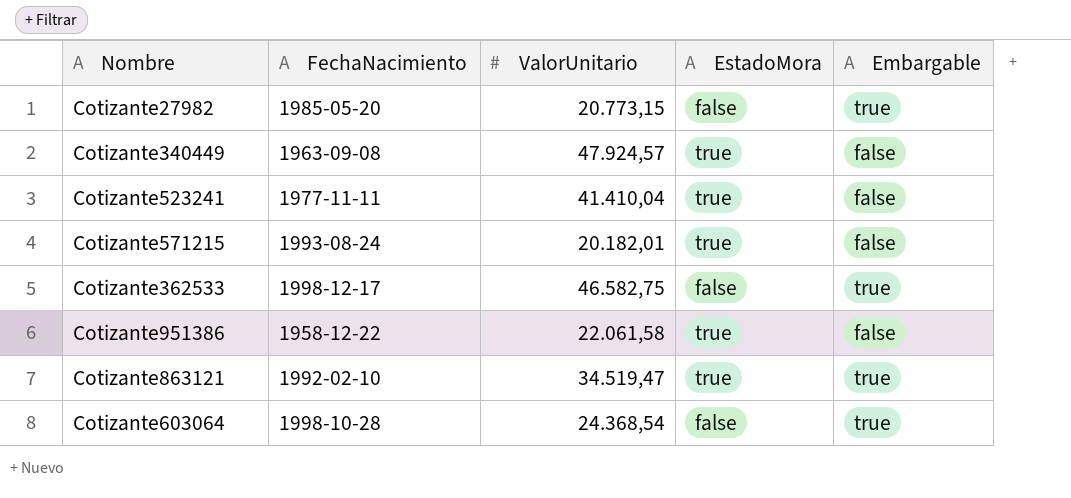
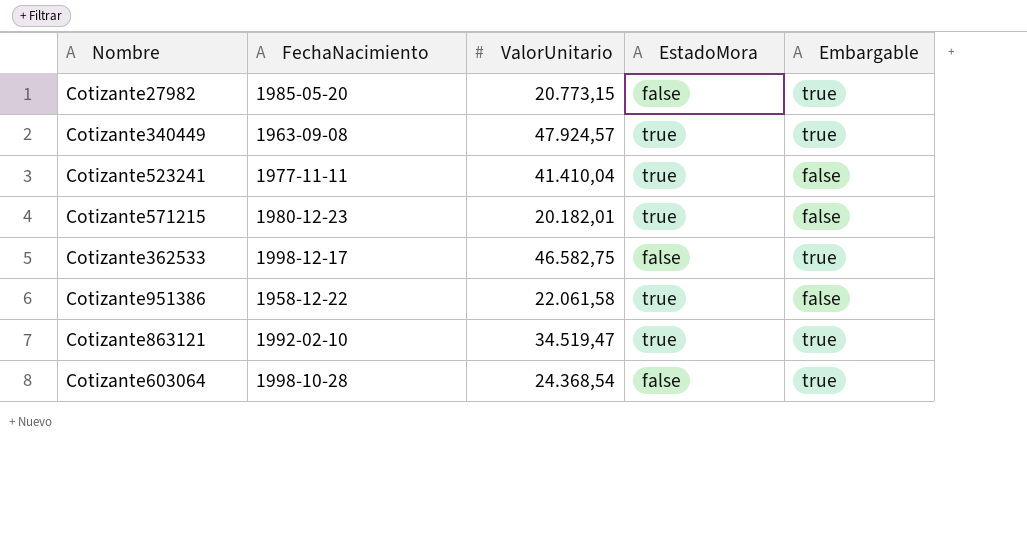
Cotizante340449 | Embargable: false -> true
Cotizante571215 | FechaNacimiento: 1993-08-24 -> 1980-12-23

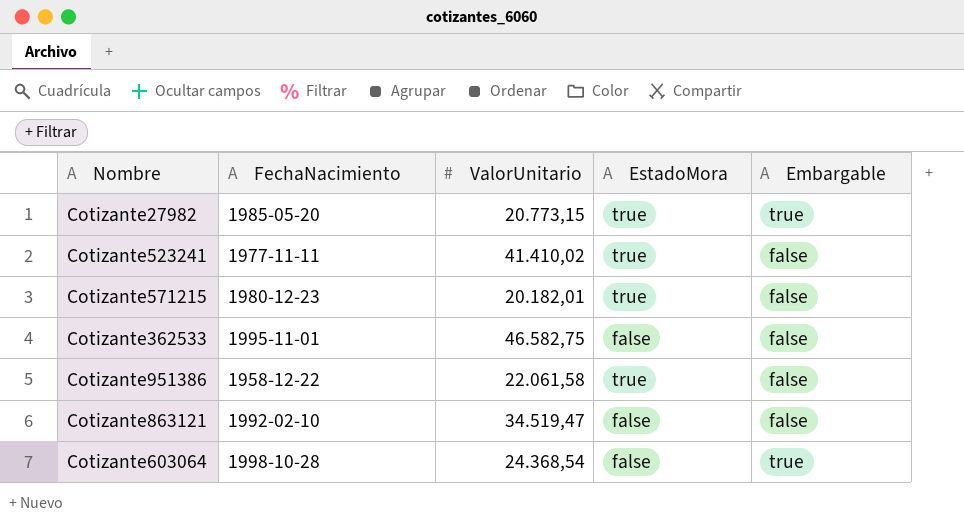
row Cotizante340449: 1963-09-08 | 47.924,57 | true | true -> none
Cotizante27982 | EstadoMora: false -> true
Cotizante523241 | ValorUnitario: 41.410,04 -> 41.410,02
Cotizante362533 | FechaNacimiento: 1998-12-17 -> 1995-11-01
Cotizante362533 | Embargable: true -> false
Cotizante863121 | EstadoMora: true -> false
Cotizante863121 | Embargable: true -> false

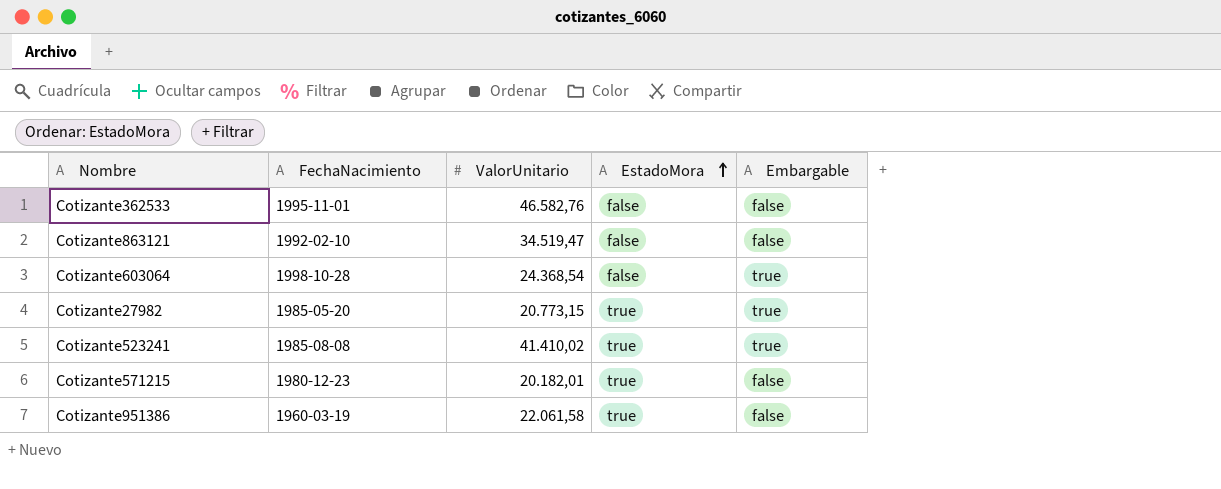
row order: none -> EstadoMora ascending
Cotizante362533 | ValorUnitario: 46.582,75 -> 46.582,76
Cotizante523241 | FechaNacimiento: 1977-11-11 -> 1985-08-08
Cotizante523241 | Embargable: false -> true
Cotizante951386 | FechaNacimiento: 1958-12-22 -> 1960-03-19

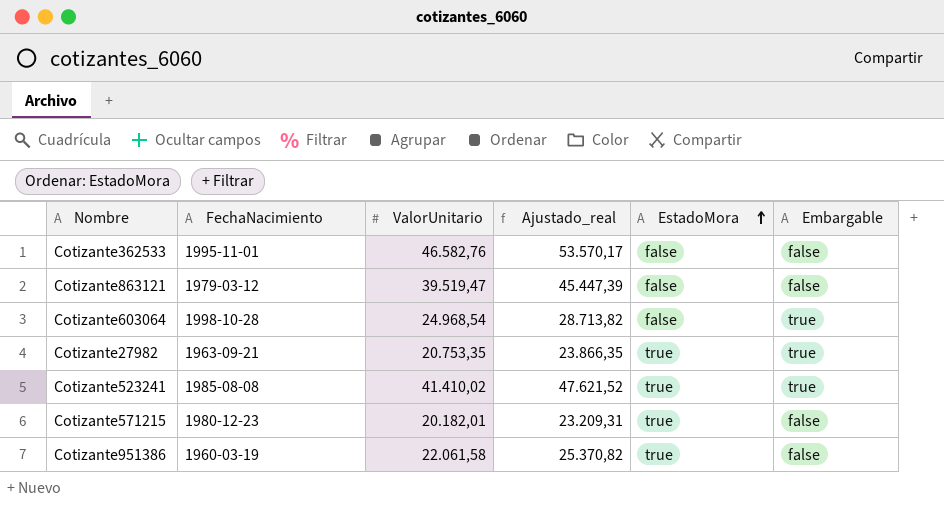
column Ajustado_real | formula: none -> [ValorUnitario] * 1,15
Cotizante863121 | FechaNacimiento: 1992-02-10 -> 1979-03-12
Cotizante863121 | ValorUnitario: 34.519,47 -> 39.519,47
Cotizante603064 | ValorUnitario: 24.368,54 -> 24.968,54
Cotizante27982 | FechaNacimiento: 1985-05-20 -> 1963-09-21
Cotizante27982 | ValorUnitario: 20.773,15 -> 20.753,35

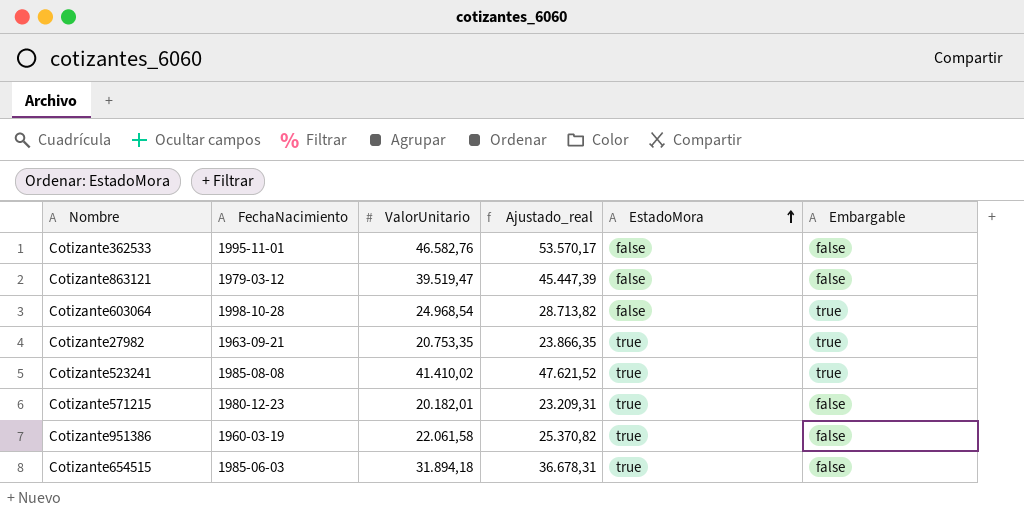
row Cotizante654515: none -> 1985-06-03 | 31.894,18 | 36.678,31 | true | false

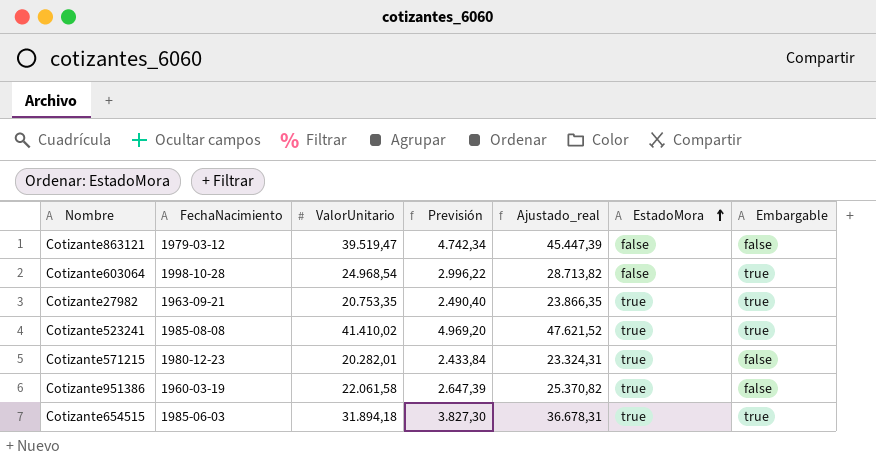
column Previsión | formula: none -> [ValorUnitario] * 0,12
row Cotizante362533: 1995-11-01 | 46.582,76 | 53.570,17 | false | false -> none
Cotizante571215 | ValorUnitario: 20.182,01 -> 20.282,01
Cotizante571215 | Ajustado_real: 23.209,31 -> 23.324,31
Cotizante654515 | Embargable: false -> true

